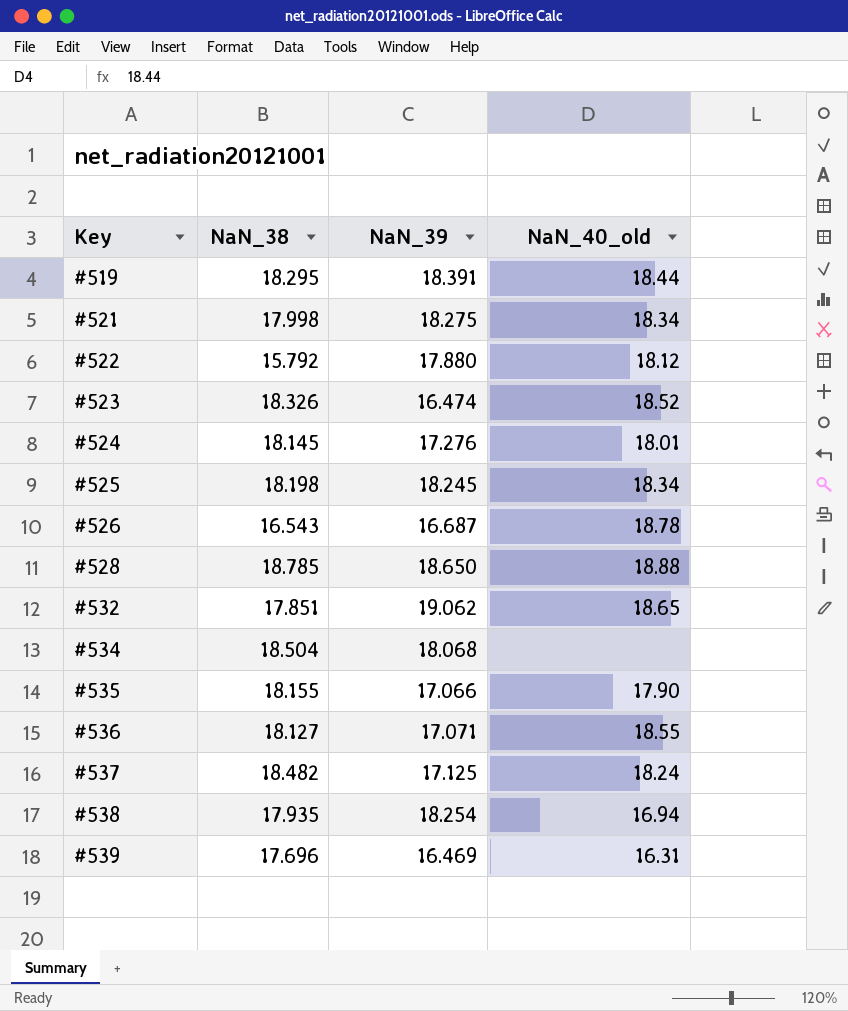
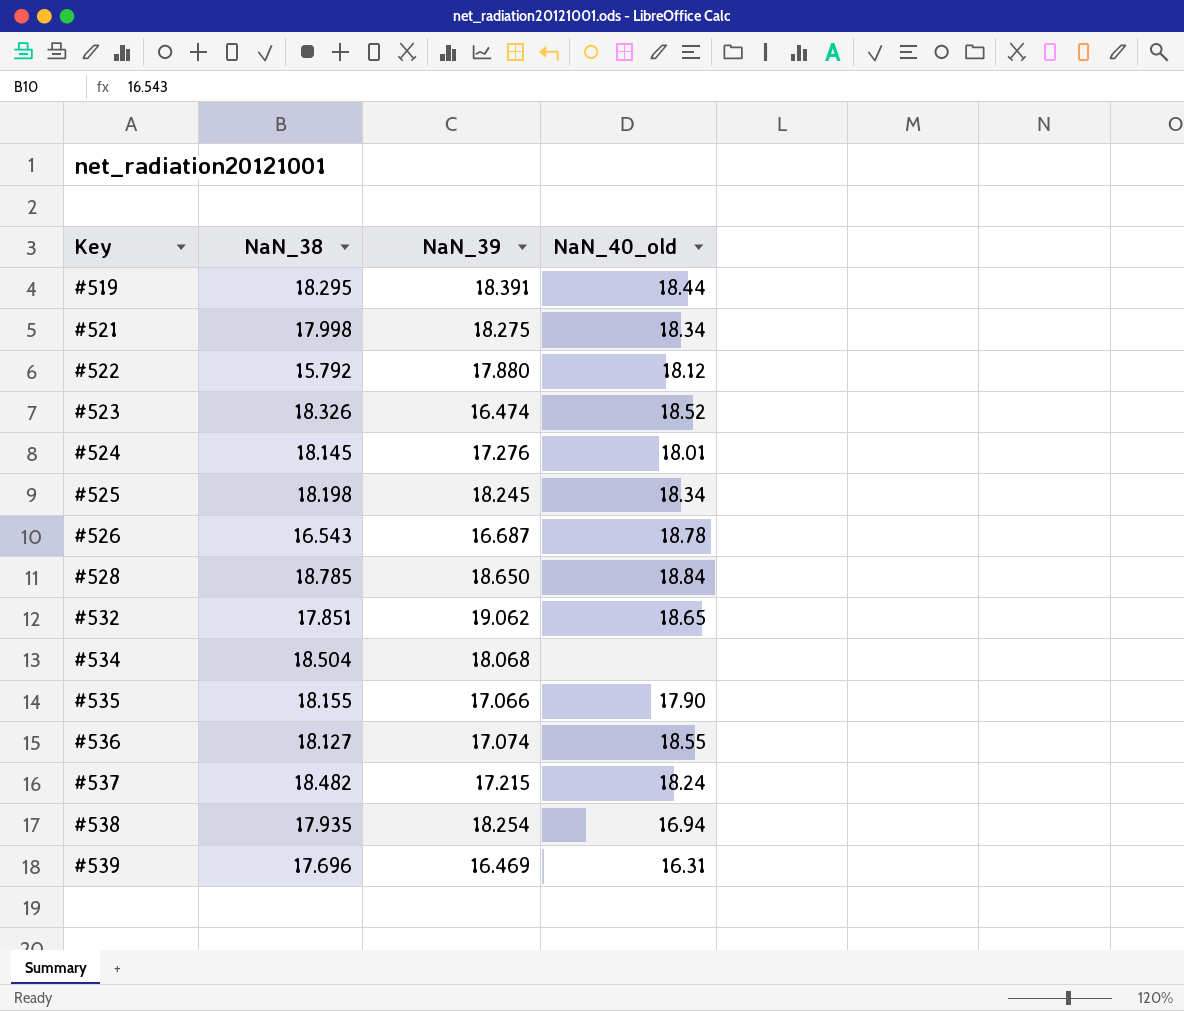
#528 | NaN_40_old: 18.88 -> 18.84
#536 | NaN_39: 17.071 -> 17.074
#537 | NaN_39: 17.125 -> 17.215

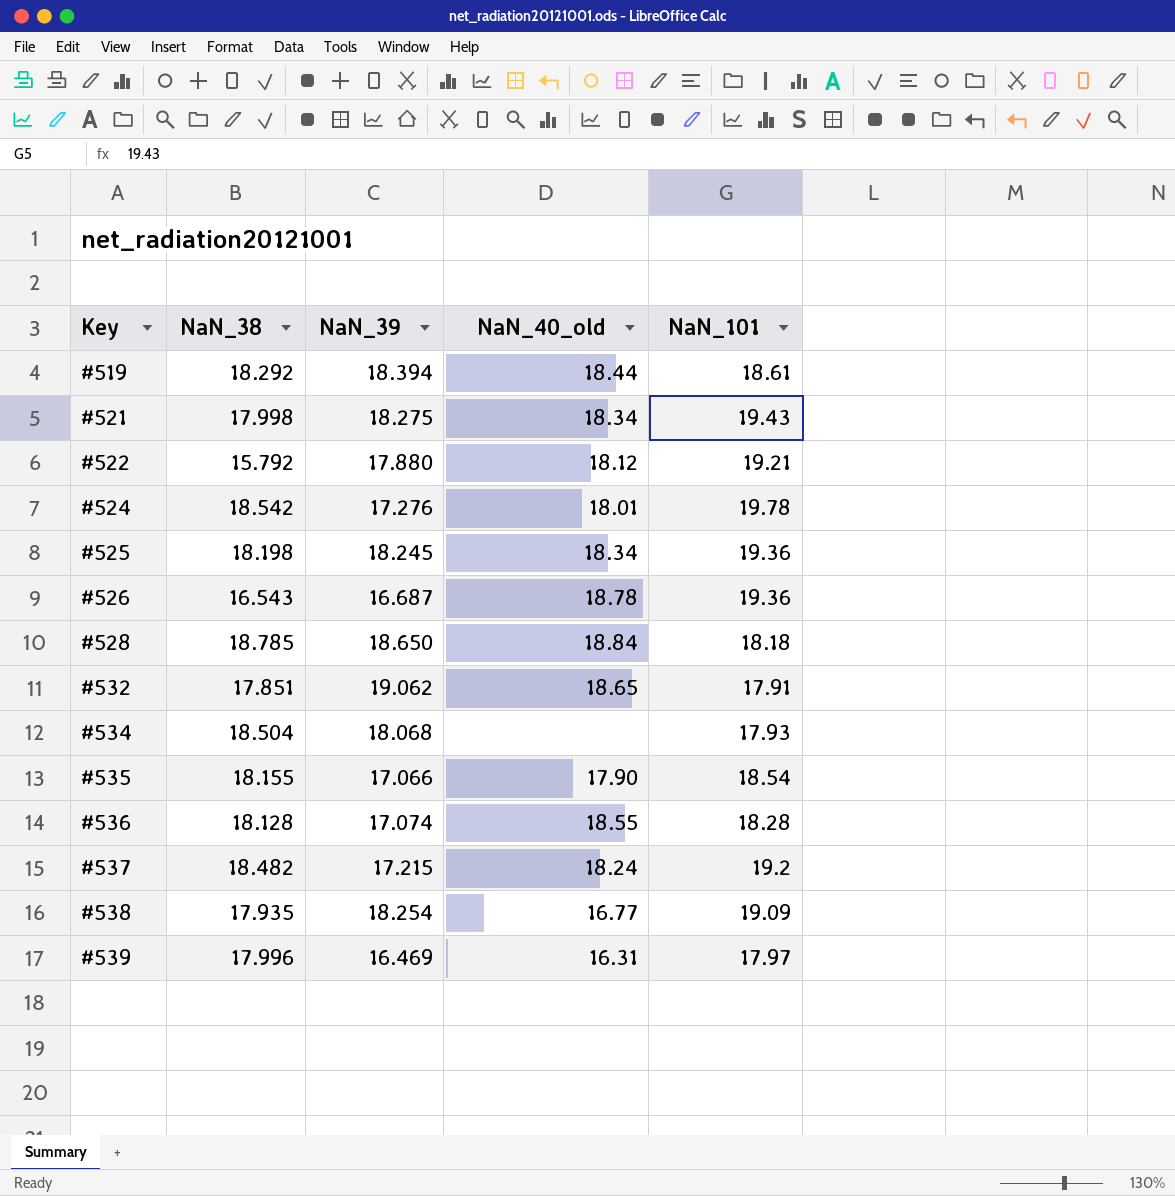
column NaN_101 | position: none -> 5
row #523: 18.326 | 16.474 | 18.52 -> none
#519 | NaN_38: 18.295 -> 18.292
#519 | NaN_39: 18.391 -> 18.394
#524 | NaN_38: 18.145 -> 18.542
#536 | NaN_38: 18.127 -> 18.128
#538 | NaN_40_old: 16.94 -> 16.77
#539 | NaN_38: 17.696 -> 17.996

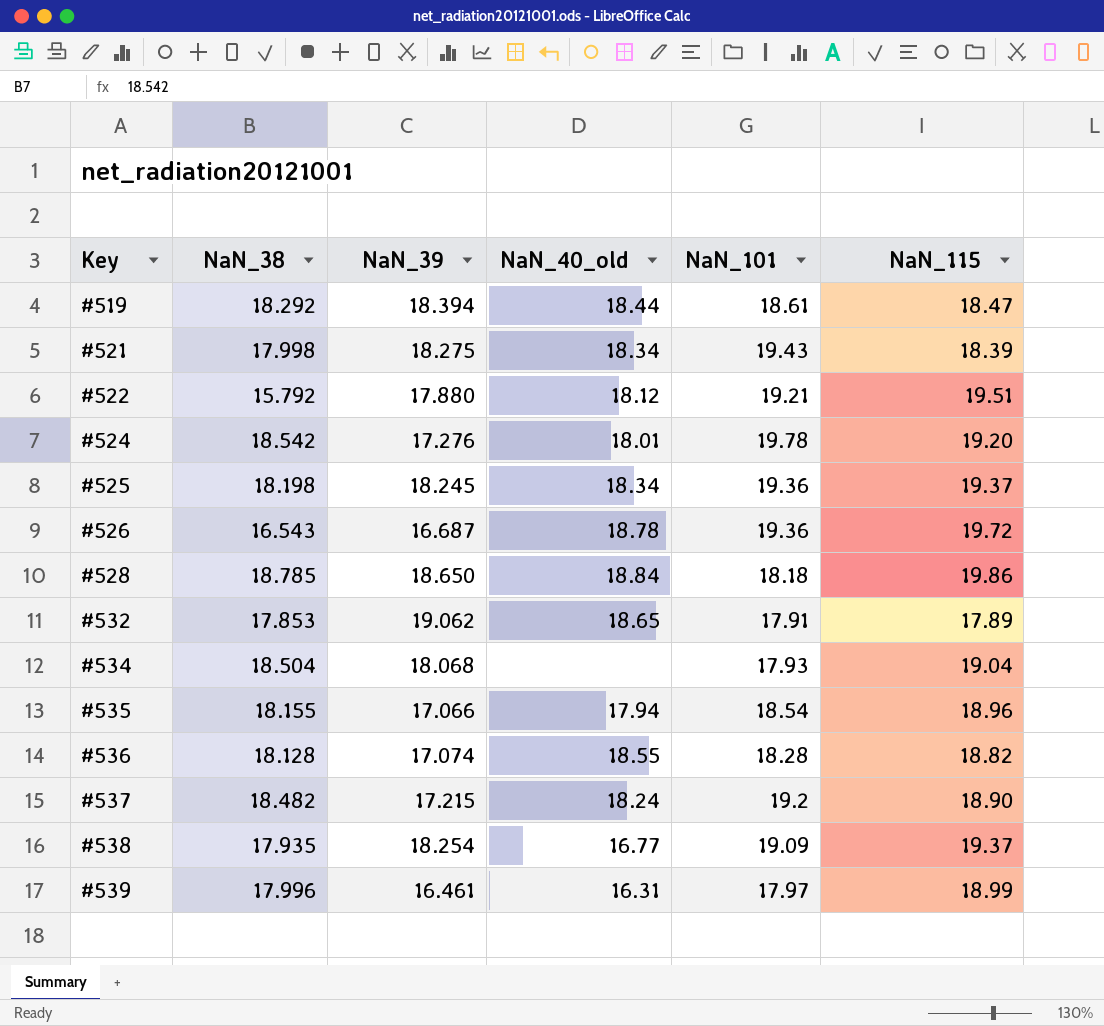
column NaN_115 | position: none -> 6
#532 | NaN_38: 17.851 -> 17.853
#535 | NaN_40_old: 17.90 -> 17.94
#539 | NaN_39: 16.469 -> 16.461

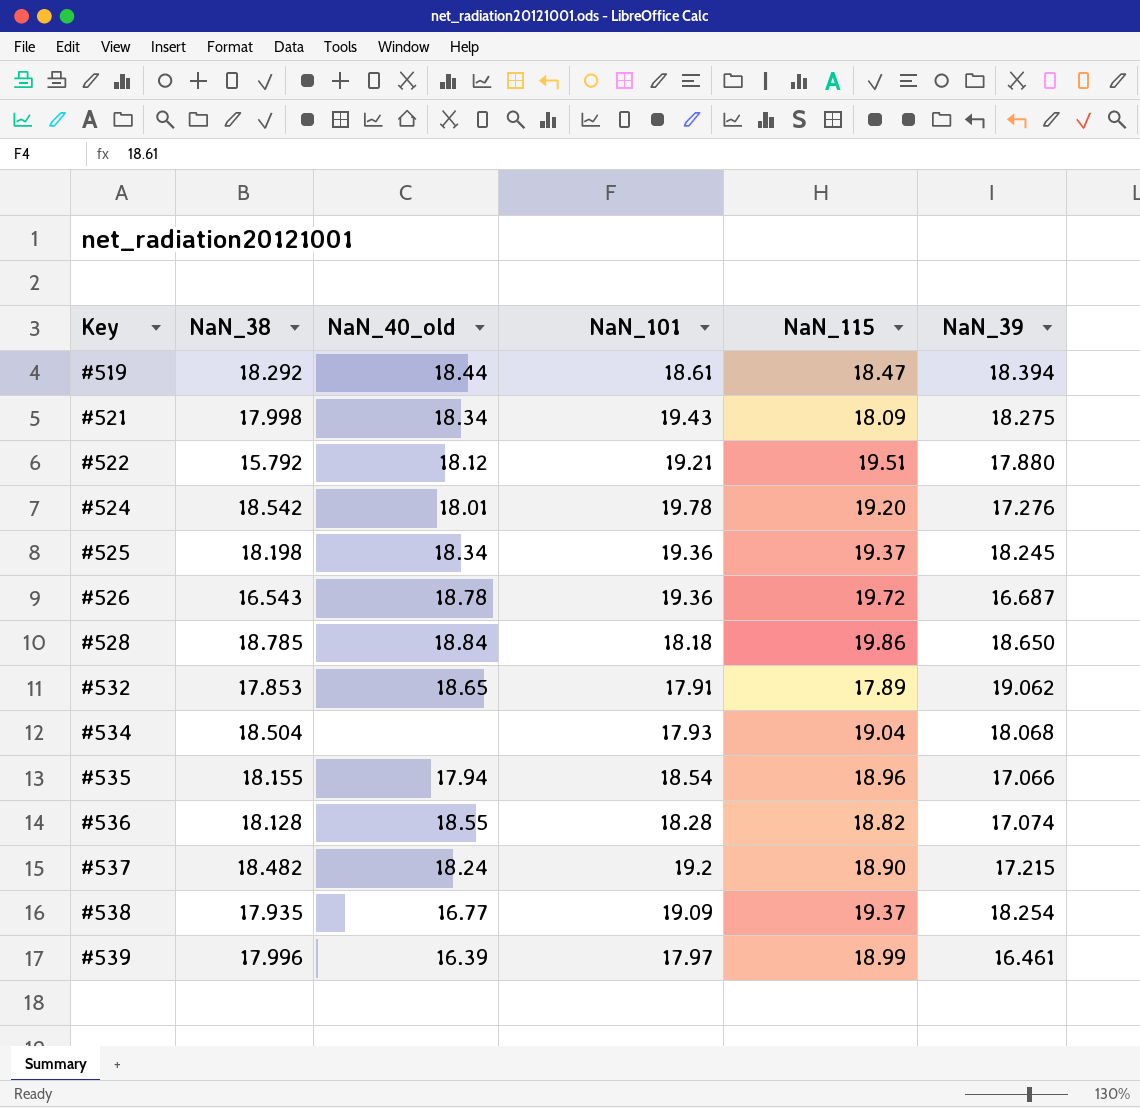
column NaN_39 | position: 3 -> 6
#521 | NaN_115: 18.39 -> 18.09
#539 | NaN_40_old: 16.31 -> 16.39

